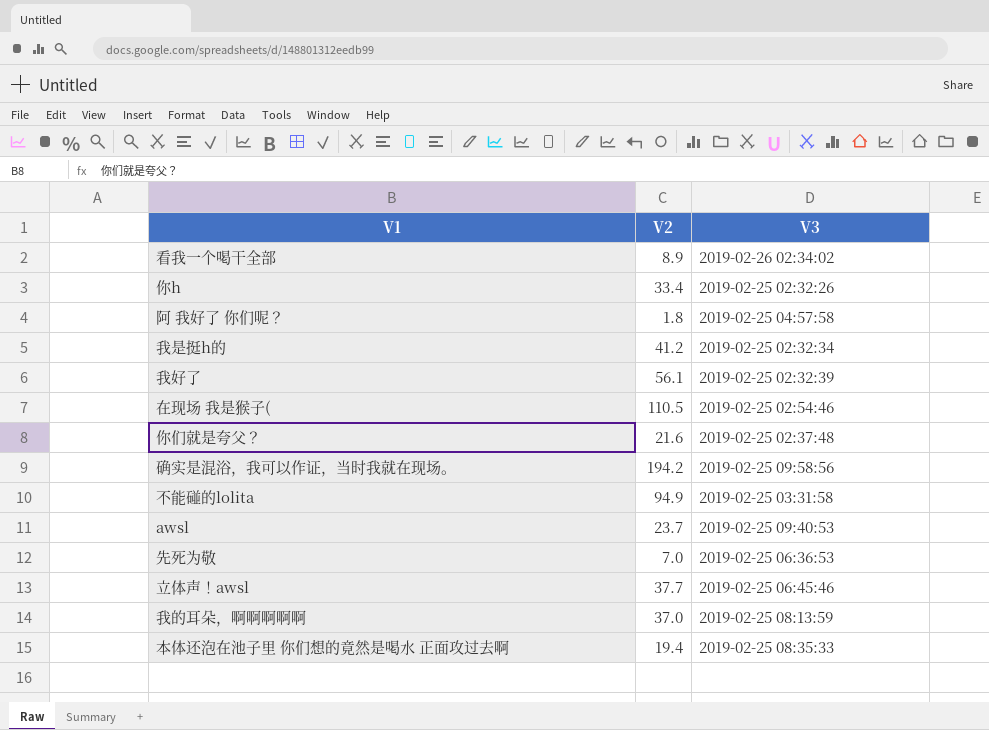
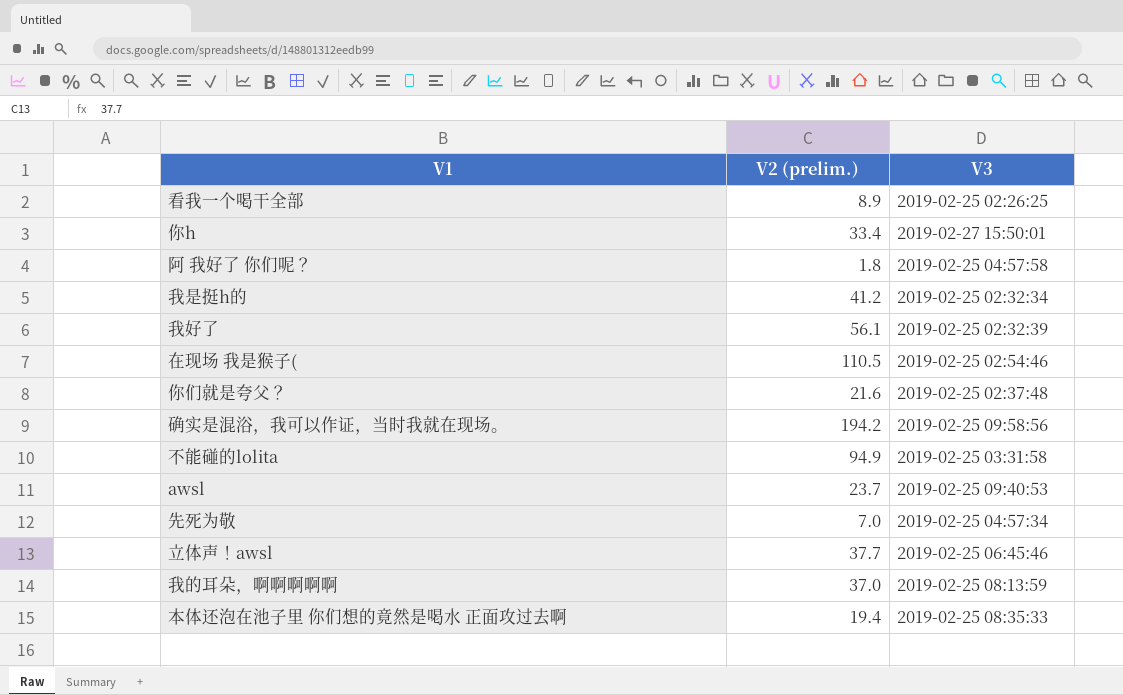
column name: V2 -> V2 (prelim.)
看我一个喝干全部 | V3: 2019-02-26 02:34:02 -> 2019-02-25 02:26:25
你h | V3: 2019-02-25 02:32:26 -> 2019-02-27 15:50:01
先死为敬 | V3: 2019-02-25 06:36:53 -> 2019-02-25 04:57:34

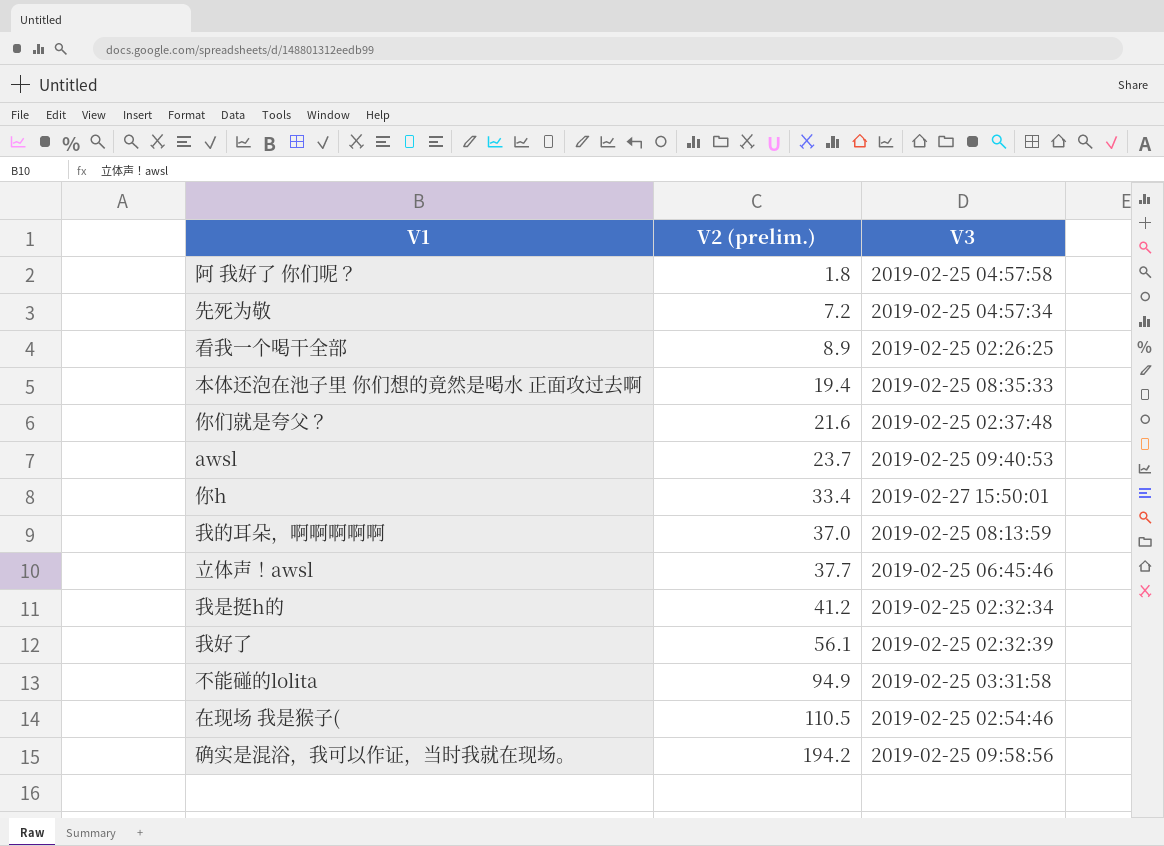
row order: none -> V2 (prelim.) ascending
先死为敬 | V2 (prelim.): 7.0 -> 7.2

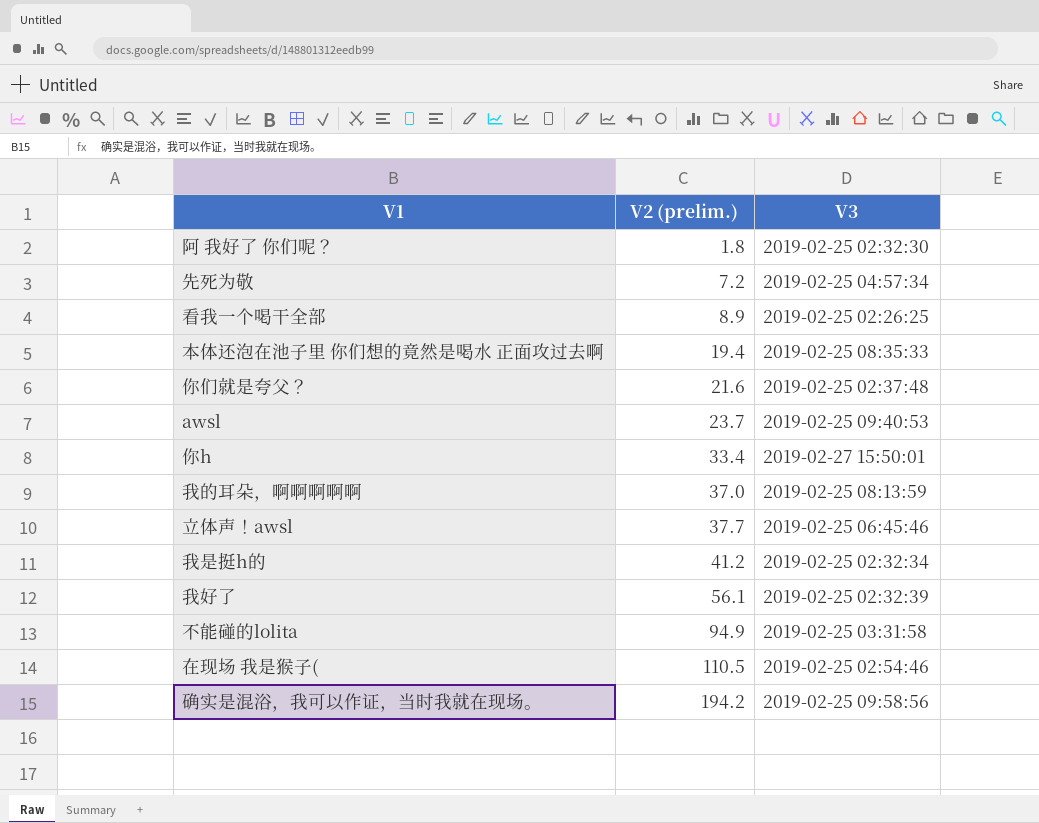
阿 我好了 你们呢？ | V3: 2019-02-25 04:57:58 -> 2019-02-25 02:32:30

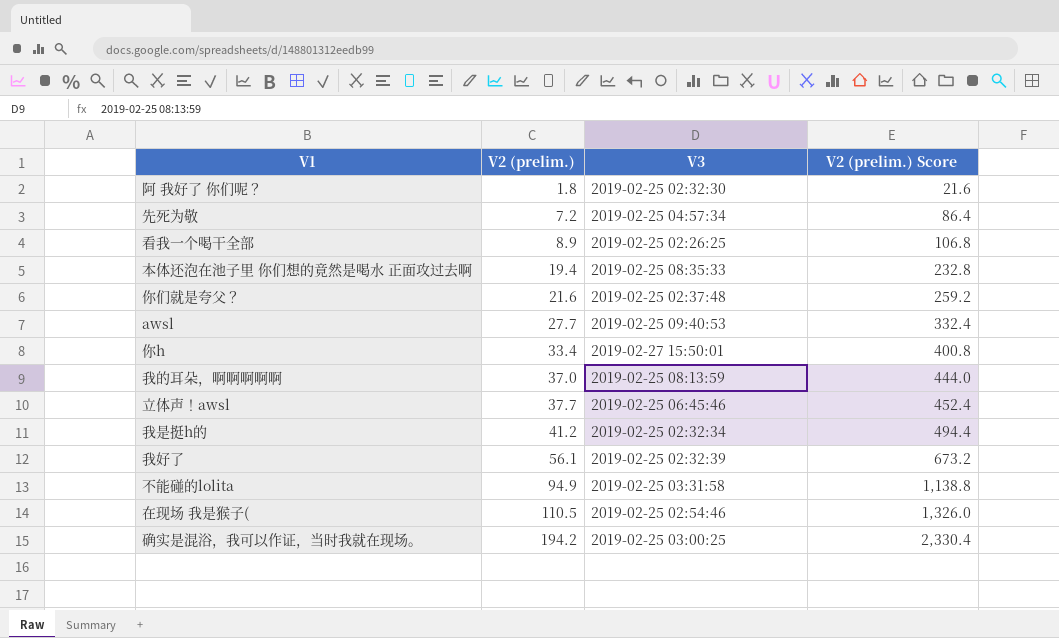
column V2 (prelim.) Score | formula: none -> [V2 (prelim.)] * 12
awsl | V2 (prelim.): 23.7 -> 27.7
确实是混浴，我可以作证，当时我就在现场。 | V3: 2019-02-25 09:58:56 -> 2019-02-25 03:00:25

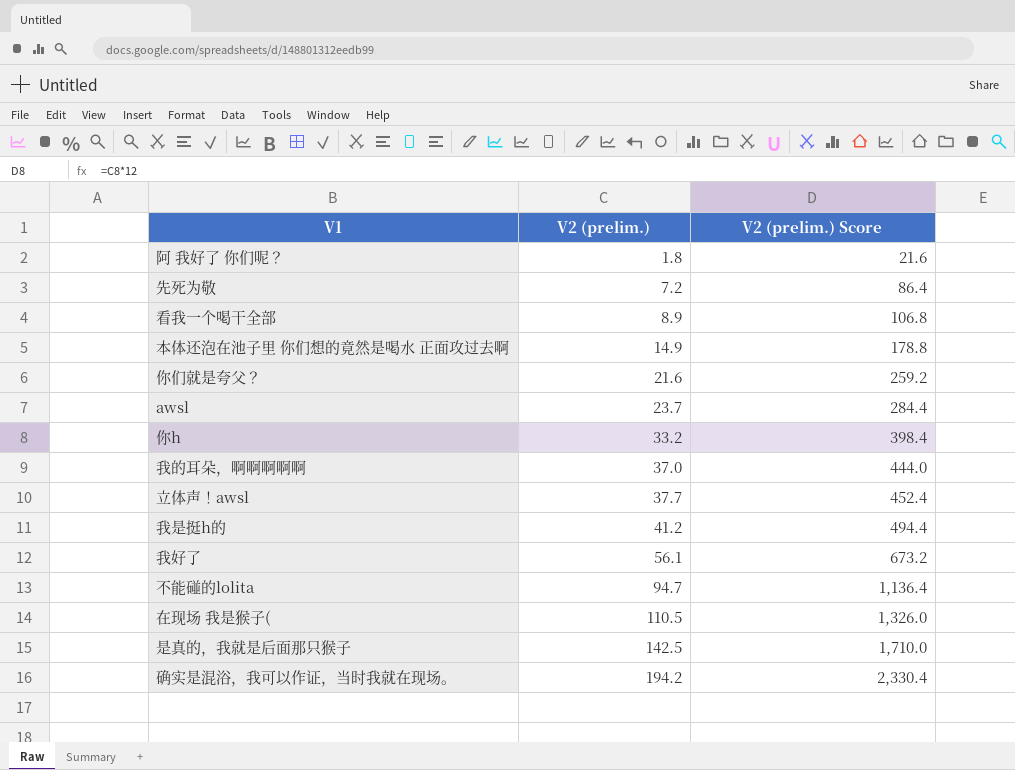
column V3 | position: 3 -> none
本体还泡在池子里 你们想的竟然是喝水 正面攻过去啊 | V2 (prelim.): 19.4 -> 14.9
本体还泡在池子里 你们想的竟然是喝水 正面攻过去啊 | V2 (prelim.) Score: 232.8 -> 178.8
awsl | V2 (prelim.): 27.7 -> 23.7
awsl | V2 (prelim.) Score: 332.4 -> 284.4
你h | V2 (prelim.): 33.4 -> 33.2
你h | V2 (prelim.) Score: 400.8 -> 398.4
不能碰的lolita | V2 (prelim.): 94.9 -> 94.7
不能碰的lolita | V2 (prelim.) Score: 1,138.8 -> 1,136.4
row 是真的，我就是后面那只猴子: none -> 142.5 | 1,710.0

